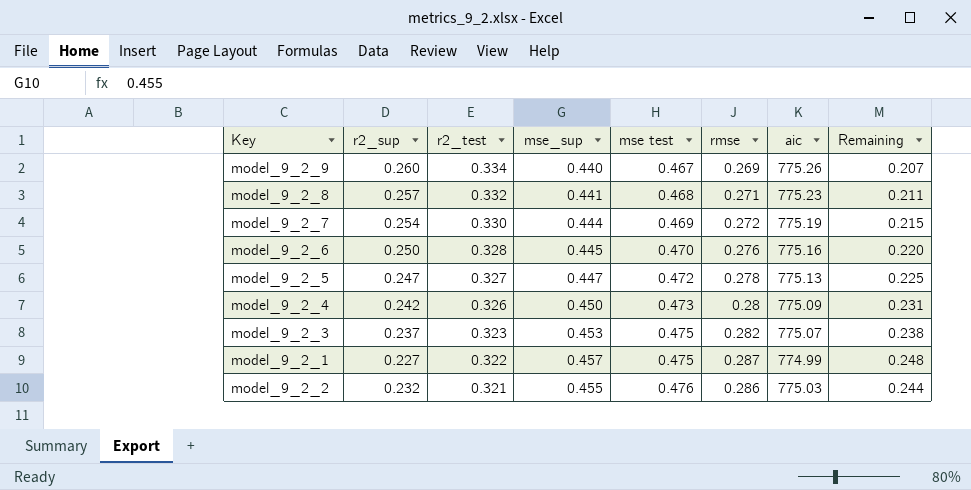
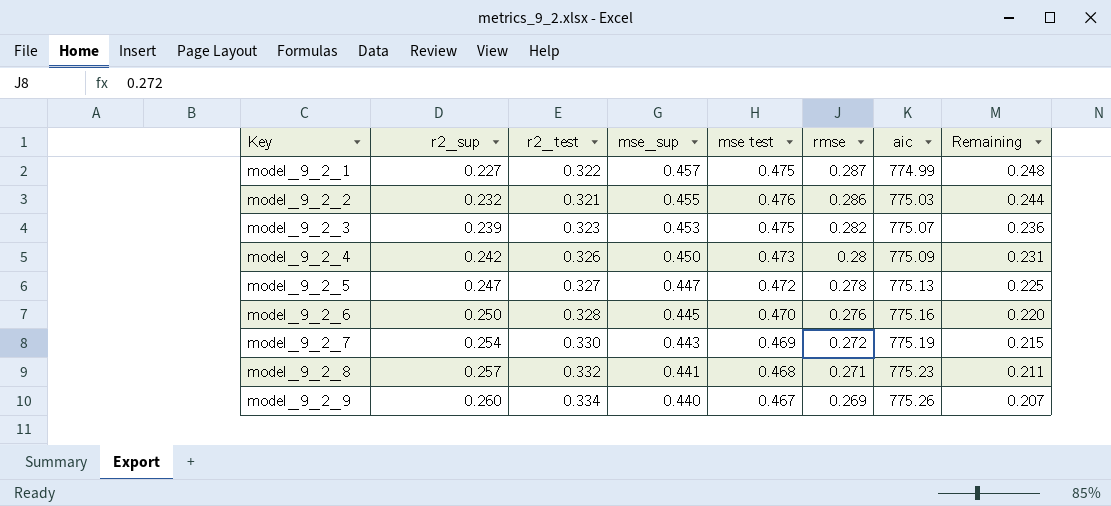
row order: r2_test descending -> Key ascending
model_9_2_3 | r2_sup: 0.237 -> 0.239
model_9_2_3 | Remaining: 0.238 -> 0.236
model_9_2_7 | mse_sup: 0.444 -> 0.443

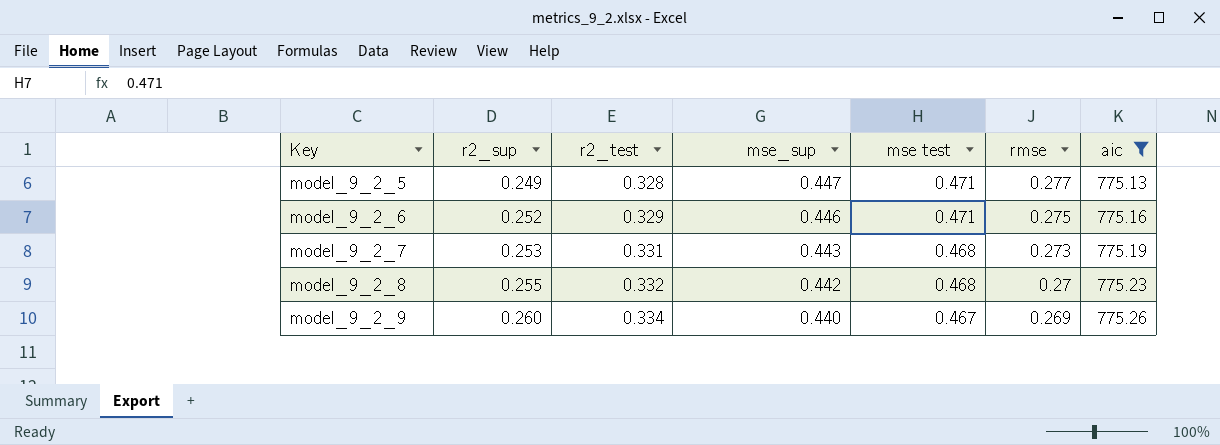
filter: none -> aic >= 775.13
column Remaining | formula: [mse test] - [r2_sup] -> none
model_9_2_5 | r2_sup: 0.247 -> 0.249
model_9_2_5 | r2_test: 0.327 -> 0.328
model_9_2_5 | mse test: 0.472 -> 0.471
model_9_2_5 | rmse: 0.278 -> 0.277
model_9_2_6 | r2_sup: 0.250 -> 0.252
model_9_2_6 | r2_test: 0.328 -> 0.329
model_9_2_6 | mse_sup: 0.445 -> 0.446
model_9_2_6 | mse test: 0.470 -> 0.471
model_9_2_6 | rmse: 0.276 -> 0.275
model_9_2_7 | r2_sup: 0.254 -> 0.253
model_9_2_7 | r2_test: 0.330 -> 0.331
model_9_2_7 | mse test: 0.469 -> 0.468
model_9_2_7 | rmse: 0.272 -> 0.273
model_9_2_8 | r2_sup: 0.257 -> 0.255
model_9_2_8 | mse_sup: 0.441 -> 0.442
model_9_2_8 | rmse: 0.271 -> 0.27

